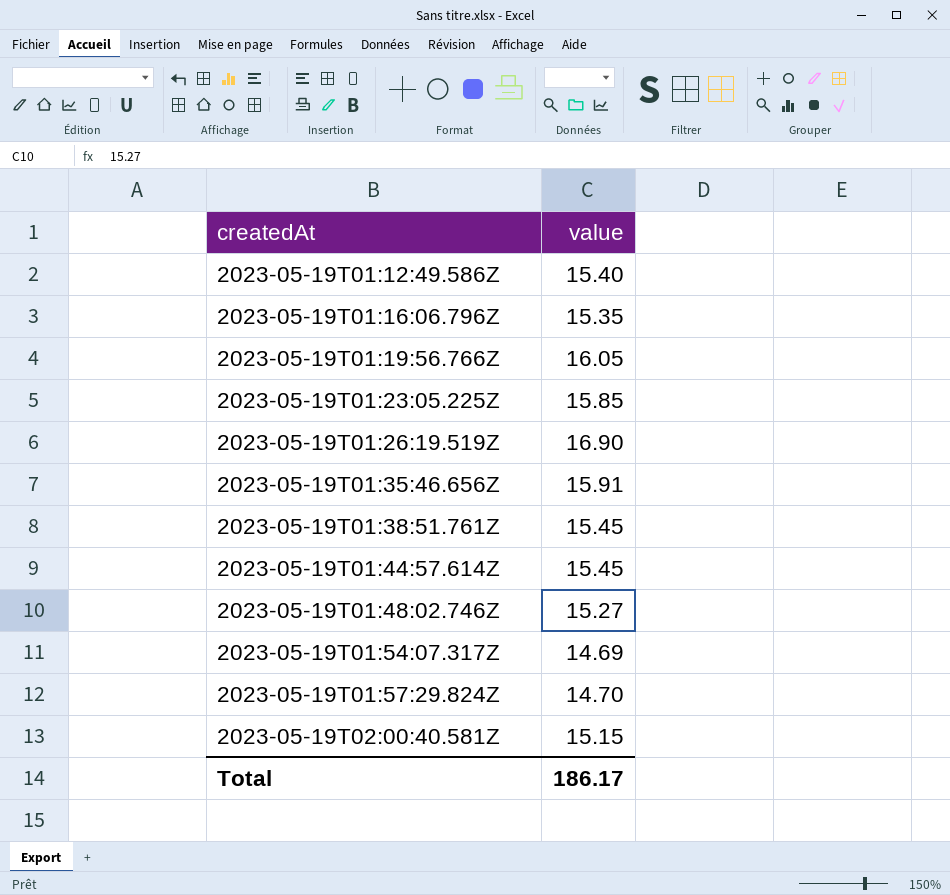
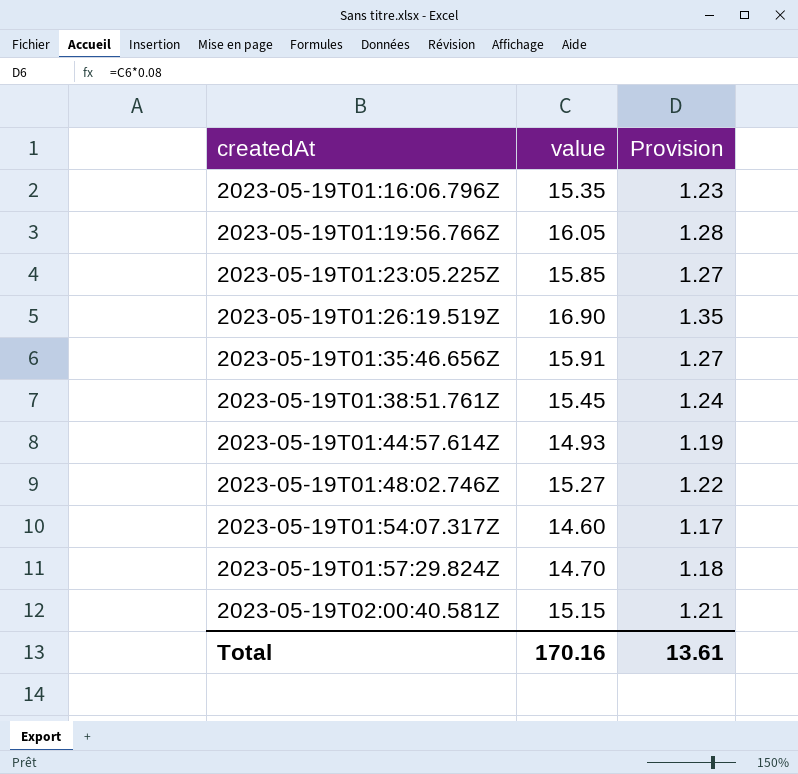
column Provision | formula: none -> [value] * 0.08
row 2023-05-19T01:12:49.586Z: 15.40 -> none
2023-05-19T01:44:57.614Z | value: 15.45 -> 14.93
2023-05-19T01:54:07.317Z | value: 14.69 -> 14.60
Total | value: 186.17 -> 170.16

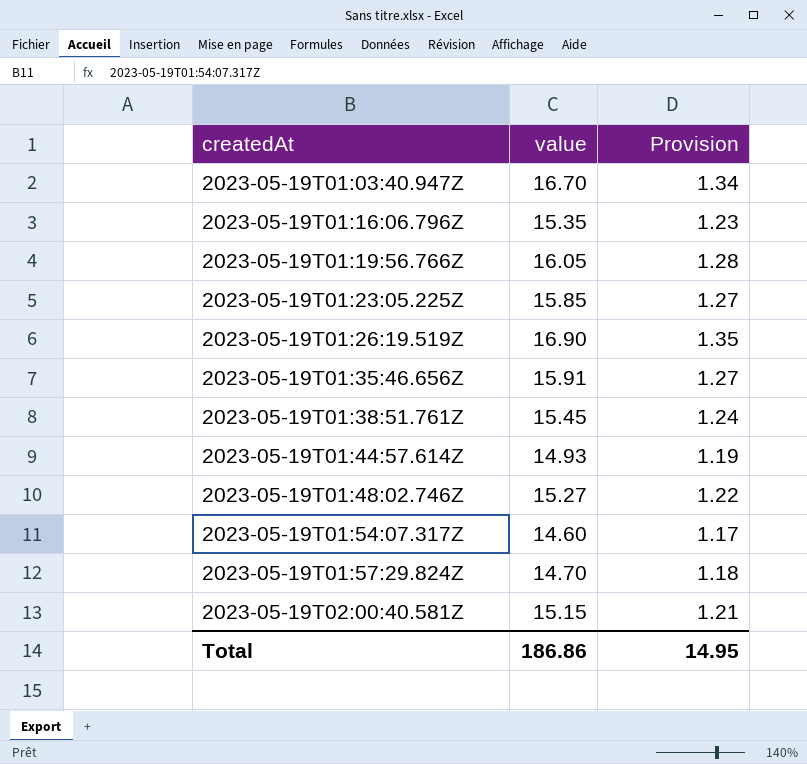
row 2023-05-19T01:03:40.947Z: none -> 16.70 | 1.34
Total | value: 170.16 -> 186.86
Total | Provision: 13.61 -> 14.95

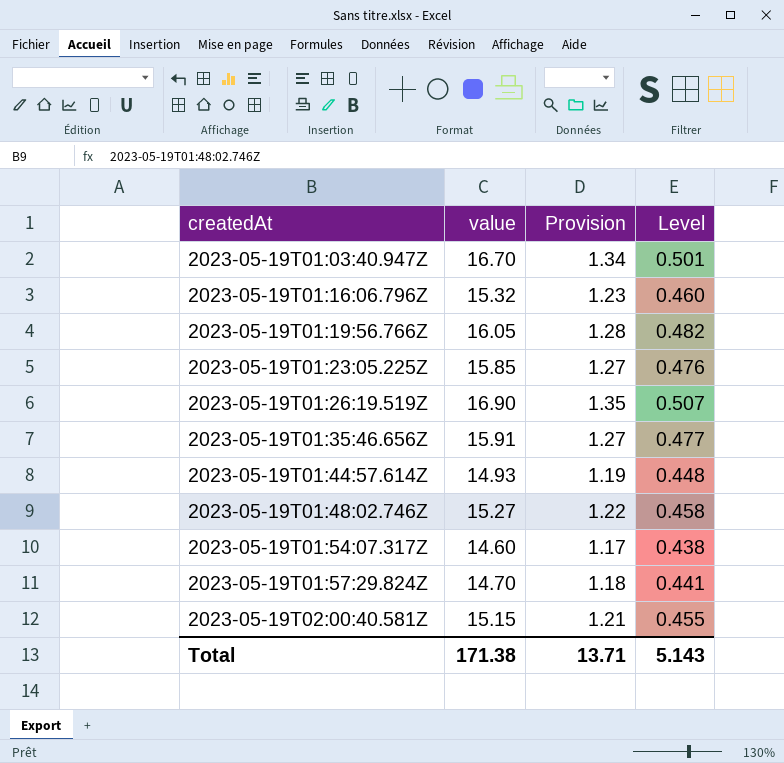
column Level | formula: none -> [value] * 0.03
row 2023-05-19T01:38:51.761Z: 15.45 | 1.24 -> none
2023-05-19T01:16:06.796Z | value: 15.35 -> 15.32
Total | value: 186.86 -> 171.38
Total | Provision: 14.95 -> 13.71

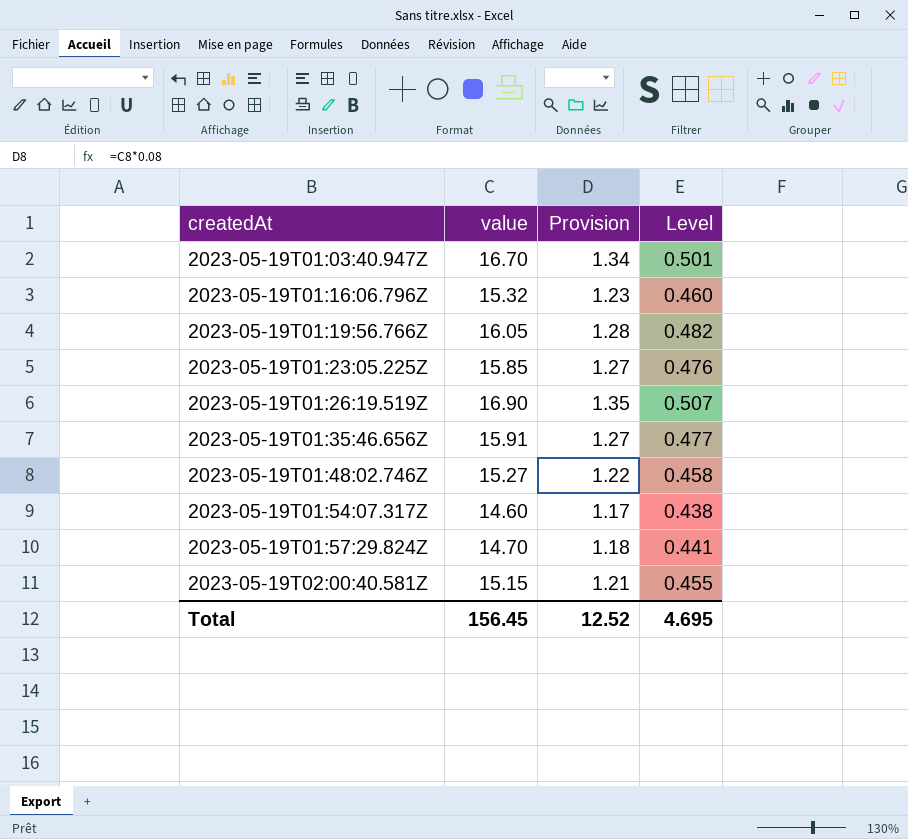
row 2023-05-19T01:44:57.614Z: 14.93 | 1.19 | 0.448 -> none
Total | value: 171.38 -> 156.45
Total | Provision: 13.71 -> 12.52
Total | Level: 5.143 -> 4.695

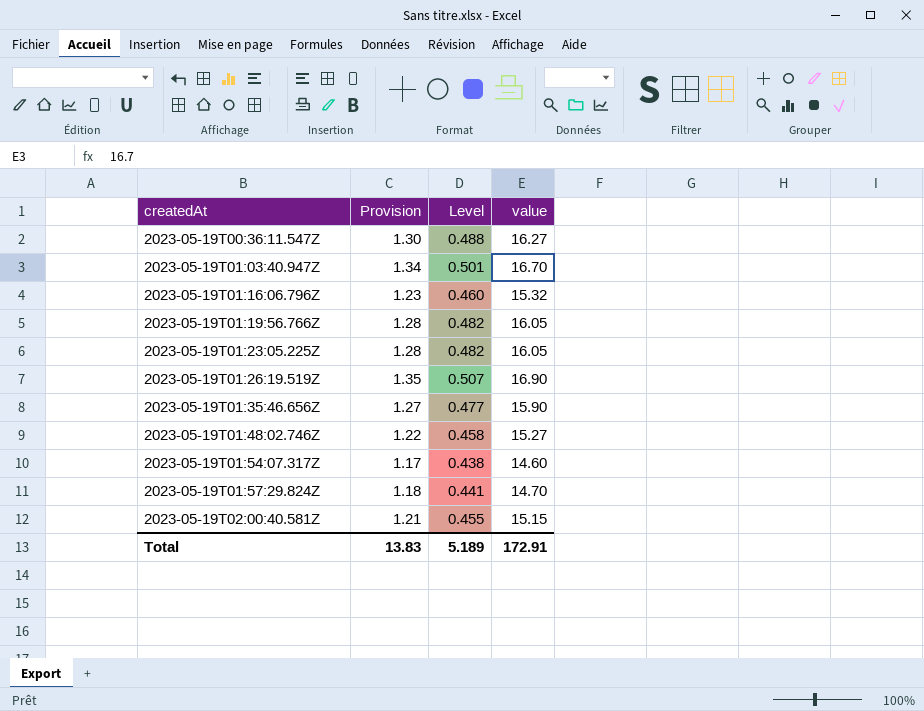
column value | position: 2 -> 4
row 2023-05-19T00:36:11.547Z: none -> 1.30 | 0.488 | 16.27
2023-05-19T01:23:05.225Z | Provision: 1.27 -> 1.28
2023-05-19T01:23:05.225Z | Level: 0.476 -> 0.482
2023-05-19T01:23:05.225Z | value: 15.85 -> 16.05
2023-05-19T01:35:46.656Z | value: 15.91 -> 15.90
Total | Provision: 12.52 -> 13.83
Total | Level: 4.695 -> 5.189
Total | value: 156.45 -> 172.91

